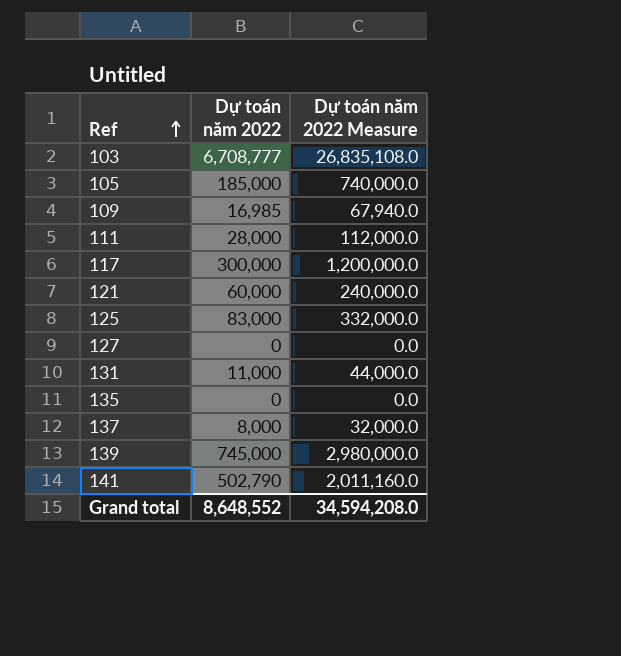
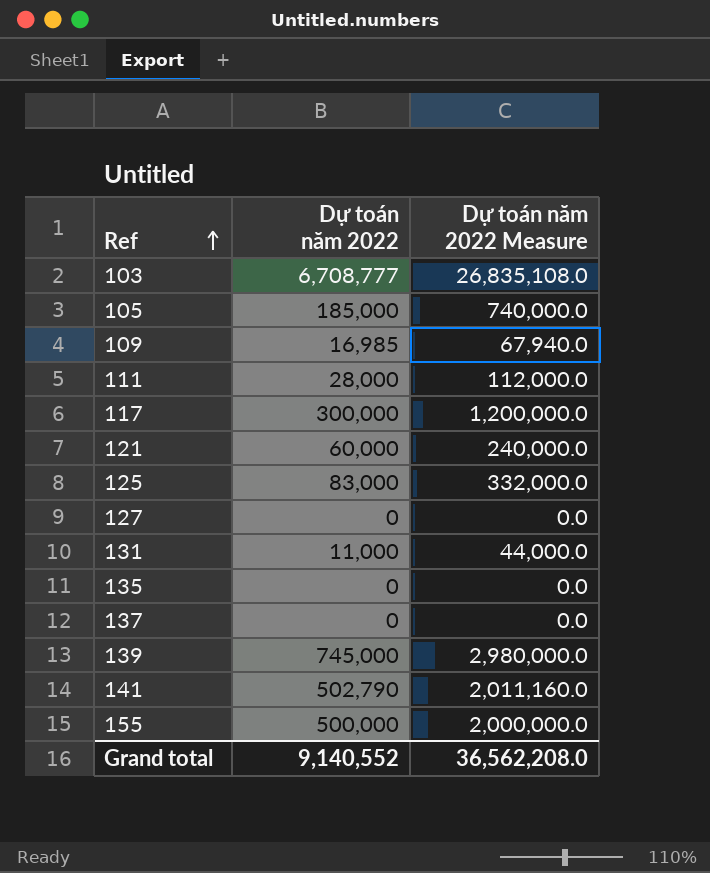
137 | Dự toán năm 2022: 8,000 -> 0
137 | Dự toán năm 2022 Measure: 32,000.0 -> 0.0
row 155: none -> 500,000 | 2,000,000.0
Grand total | Dự toán năm 2022: 8,648,552 -> 9,140,552
Grand total | Dự toán năm 2022 Measure: 34,594,208.0 -> 36,562,208.0

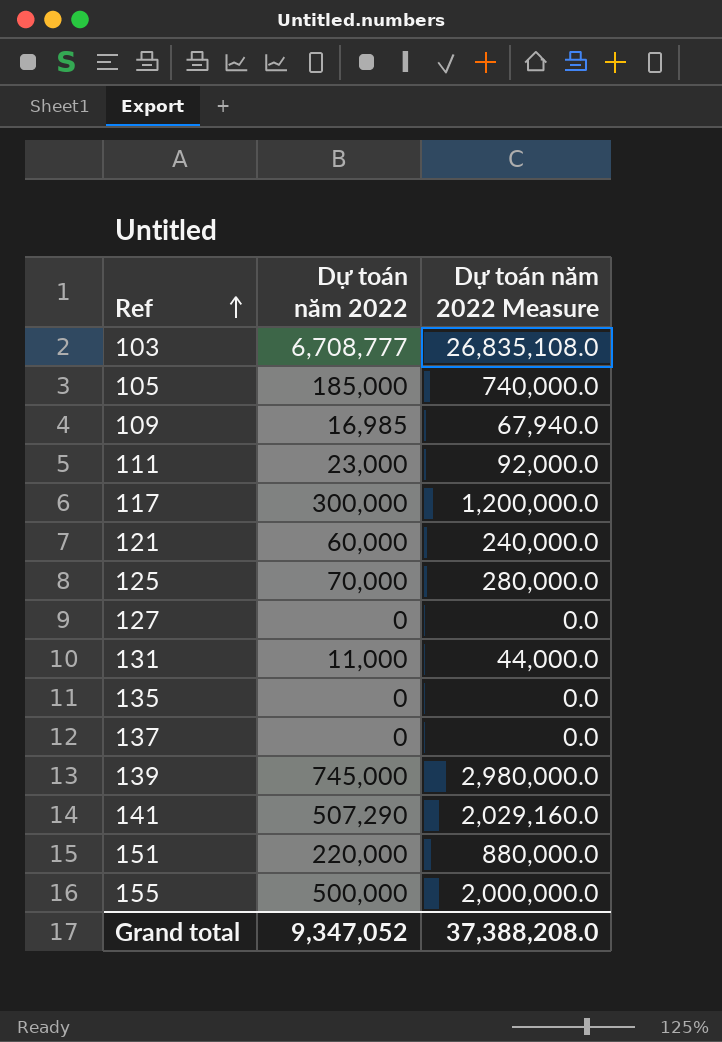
111 | Dự toán năm 2022: 28,000 -> 23,000
111 | Dự toán năm 2022 Measure: 112,000.0 -> 92,000.0
125 | Dự toán năm 2022: 83,000 -> 70,000
125 | Dự toán năm 2022 Measure: 332,000.0 -> 280,000.0
141 | Dự toán năm 2022: 502,790 -> 507,290
141 | Dự toán năm 2022 Measure: 2,011,160.0 -> 2,029,160.0
row 151: none -> 220,000 | 880,000.0
Grand total | Dự toán năm 2022: 9,140,552 -> 9,347,052
Grand total | Dự toán năm 2022 Measure: 36,562,208.0 -> 37,388,208.0

